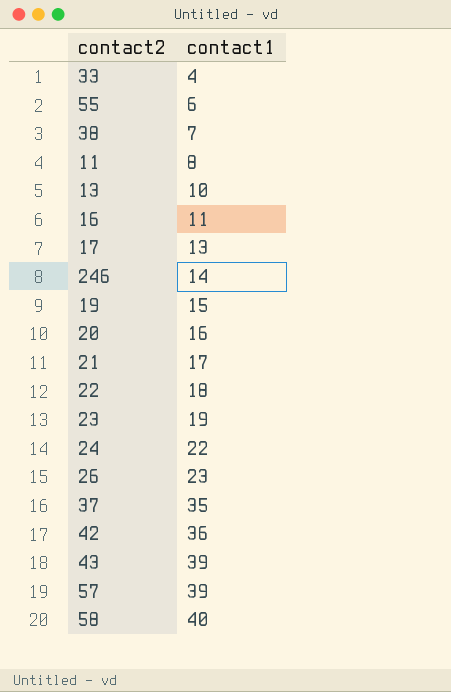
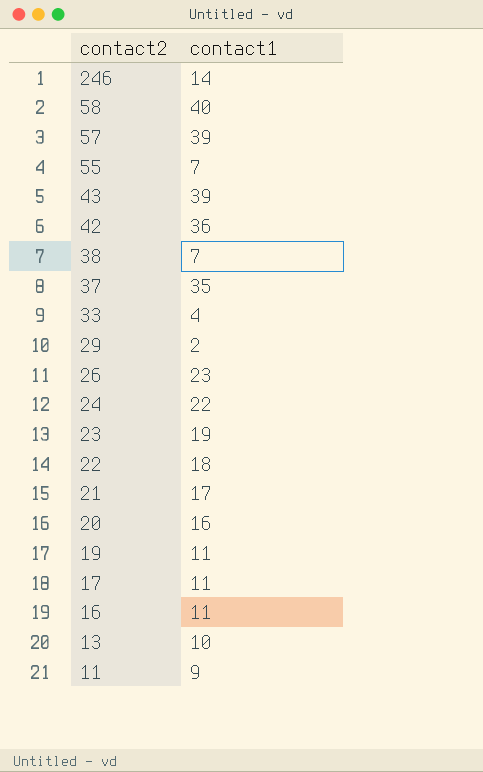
row order: contact1 ascending -> contact2 descending
55 | contact1: 6 -> 7
row 29: none -> 2
19 | contact1: 15 -> 11
17 | contact1: 13 -> 11
11 | contact1: 8 -> 9

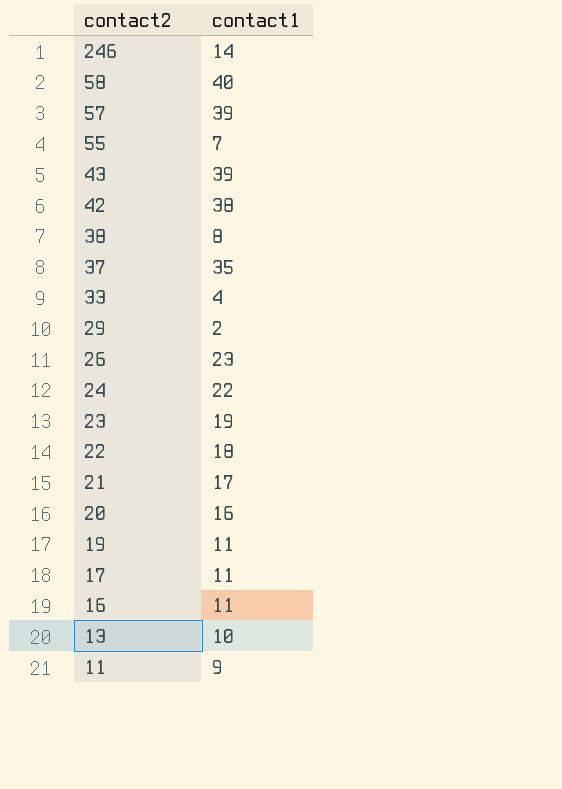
42 | contact1: 36 -> 38
38 | contact1: 7 -> 8

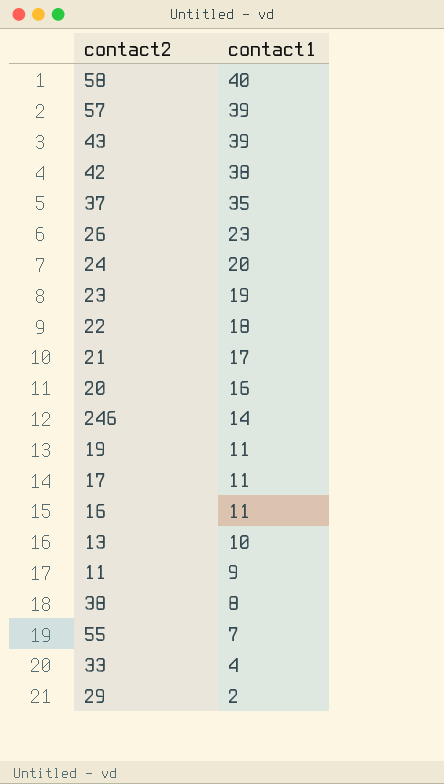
row order: contact2 descending -> contact1 descending
24 | contact1: 22 -> 20

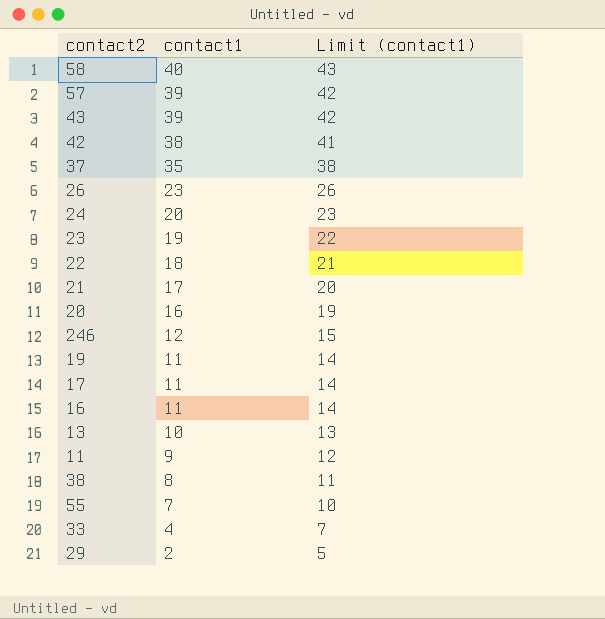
column Limit (contact1) | formula: none -> [contact1] + 3
246 | contact1: 14 -> 12

